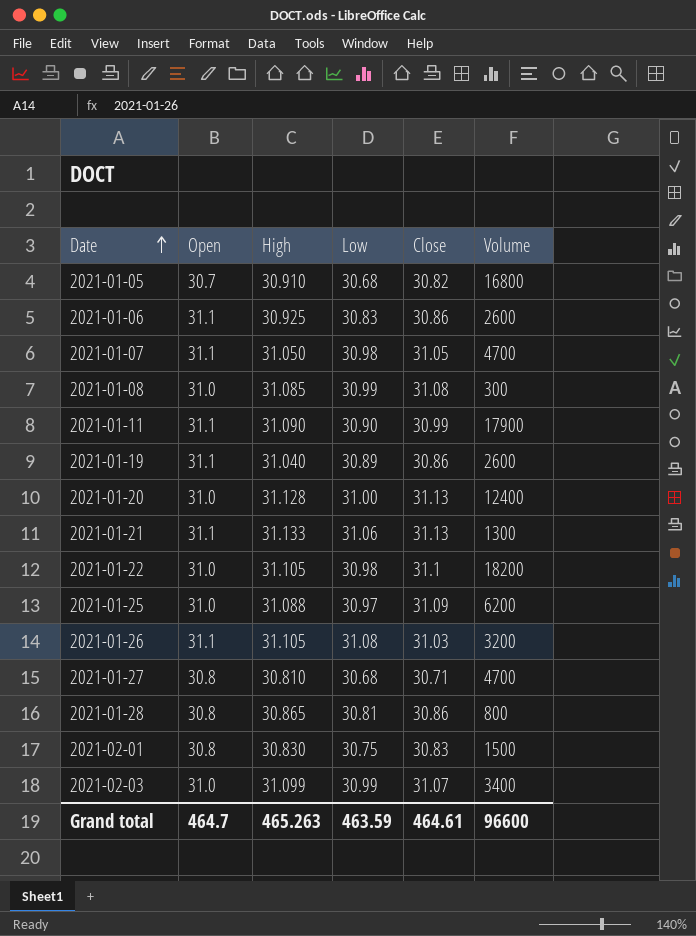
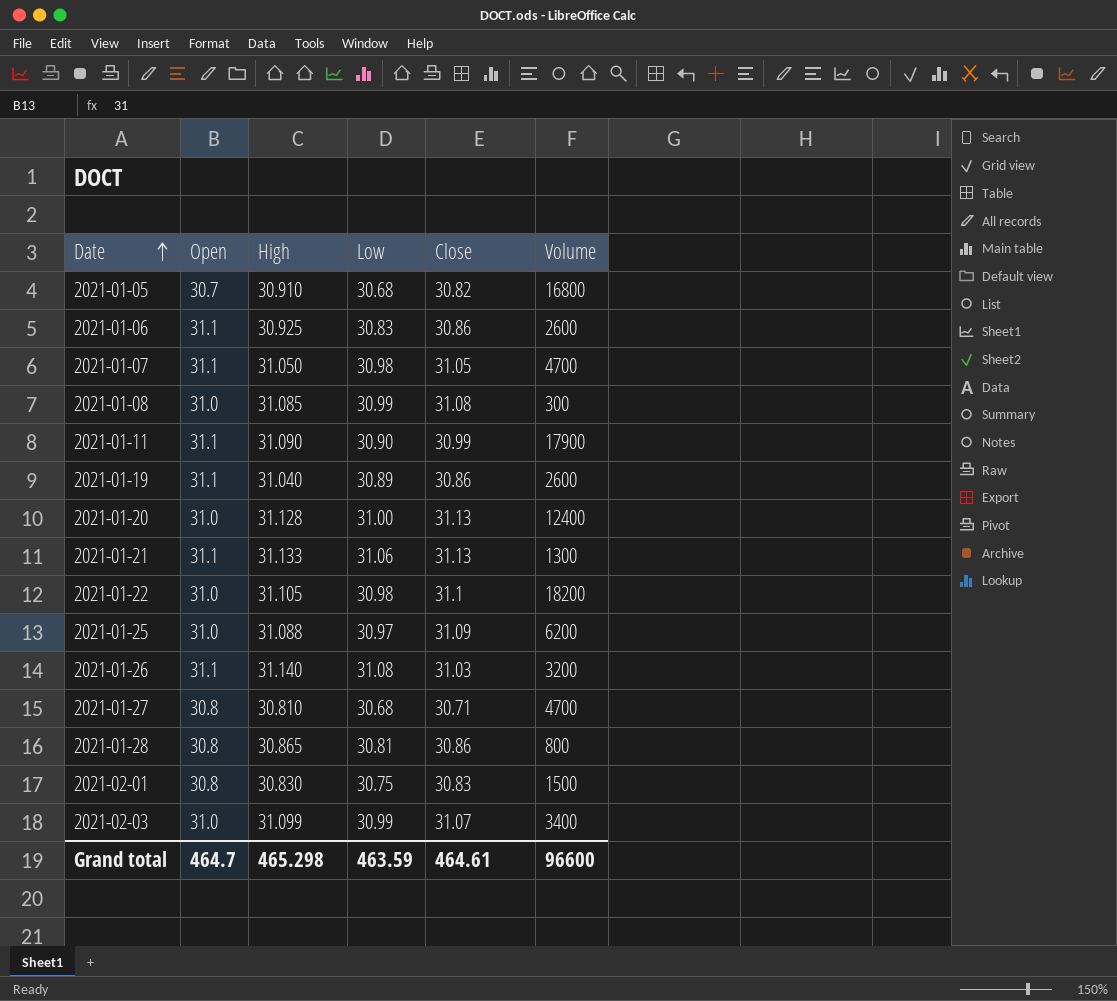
2021-01-26 | High: 31.105 -> 31.140
Grand total | High: 465.263 -> 465.298

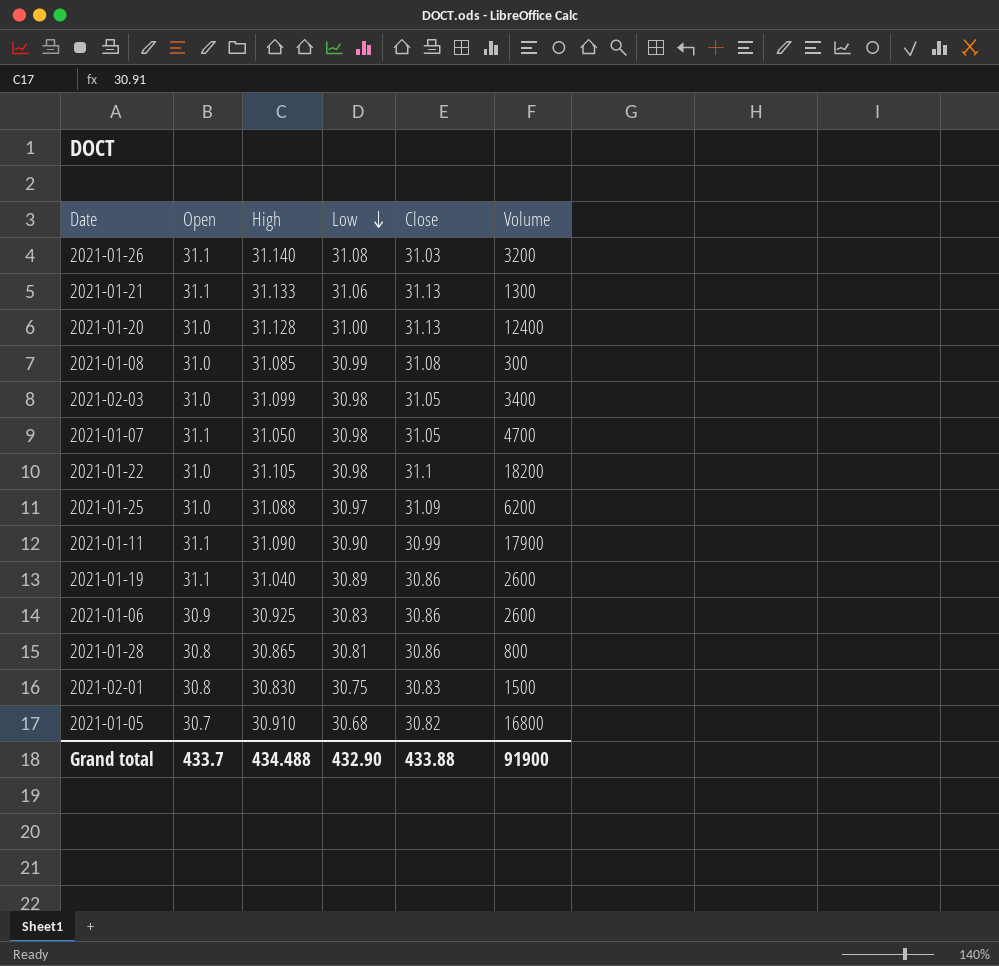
row order: Date ascending -> Low descending
row 2021-01-27: 30.8 | 30.810 | 30.68 | 30.71 | 4700 -> none
2021-02-03 | Low: 30.99 -> 30.98
2021-02-03 | Close: 31.07 -> 31.05
2021-01-06 | Open: 31.1 -> 30.9
Grand total | Open: 464.7 -> 433.7
Grand total | High: 465.298 -> 434.488
Grand total | Low: 463.59 -> 432.90
Grand total | Close: 464.61 -> 433.88
Grand total | Volume: 96600 -> 91900

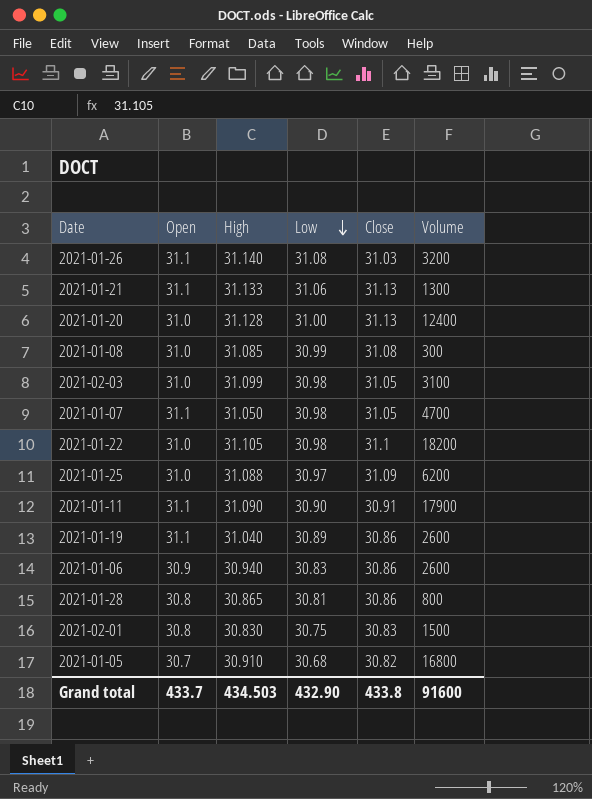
2021-02-03 | Volume: 3400 -> 3100
2021-01-11 | Close: 30.99 -> 30.91
2021-01-06 | High: 30.925 -> 30.940
Grand total | High: 434.488 -> 434.503
Grand total | Close: 433.88 -> 433.8
Grand total | Volume: 91900 -> 91600

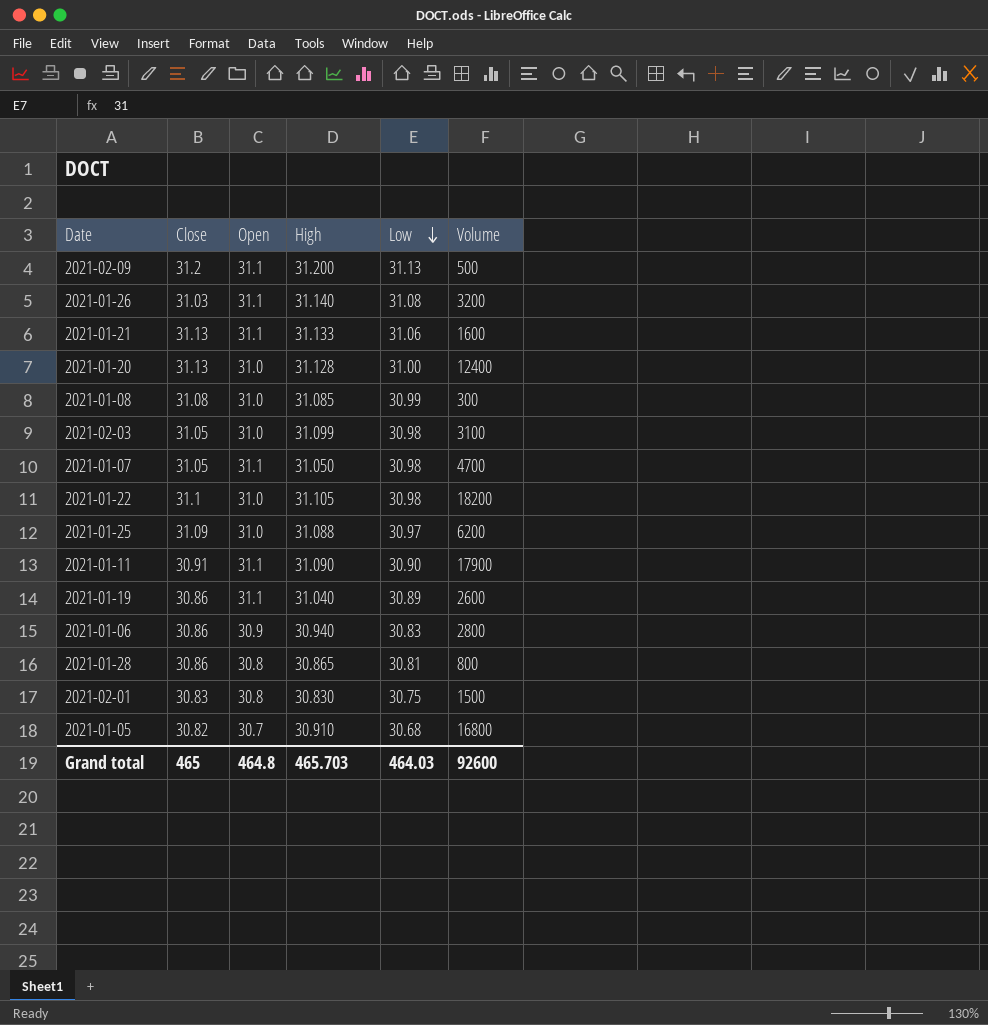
column Close | position: 5 -> 2
row 2021-02-09: none -> 31.2 | 31.1 | 31.200 | 31.13 | 500
2021-01-21 | Volume: 1300 -> 1600
2021-01-06 | Volume: 2600 -> 2800
Grand total | Close: 433.8 -> 465
Grand total | Open: 433.7 -> 464.8
Grand total | High: 434.503 -> 465.703
Grand total | Low: 432.90 -> 464.03
Grand total | Volume: 91600 -> 92600

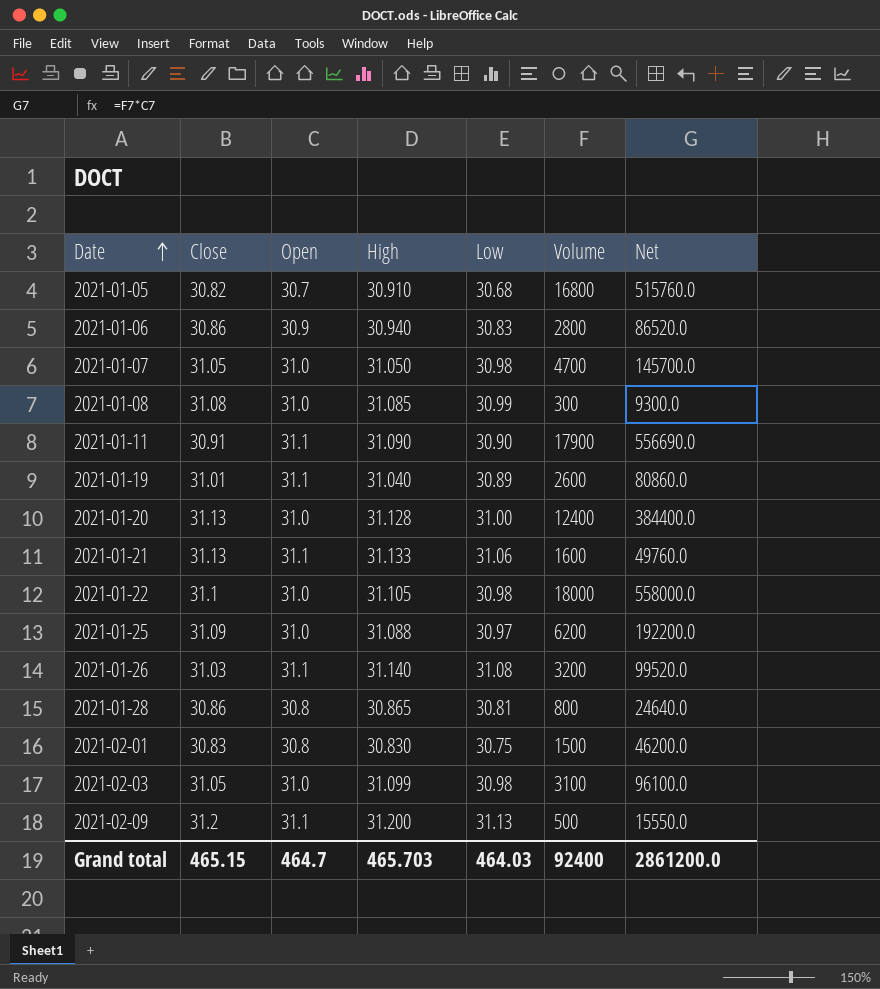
row order: Low descending -> Date ascending
column Net | formula: none -> [Open] * [Volume]
2021-01-07 | Open: 31.1 -> 31.0
2021-01-19 | Close: 30.86 -> 31.01
2021-01-22 | Volume: 18200 -> 18000
Grand total | Close: 465 -> 465.15
Grand total | Open: 464.8 -> 464.7
Grand total | Volume: 92600 -> 92400

